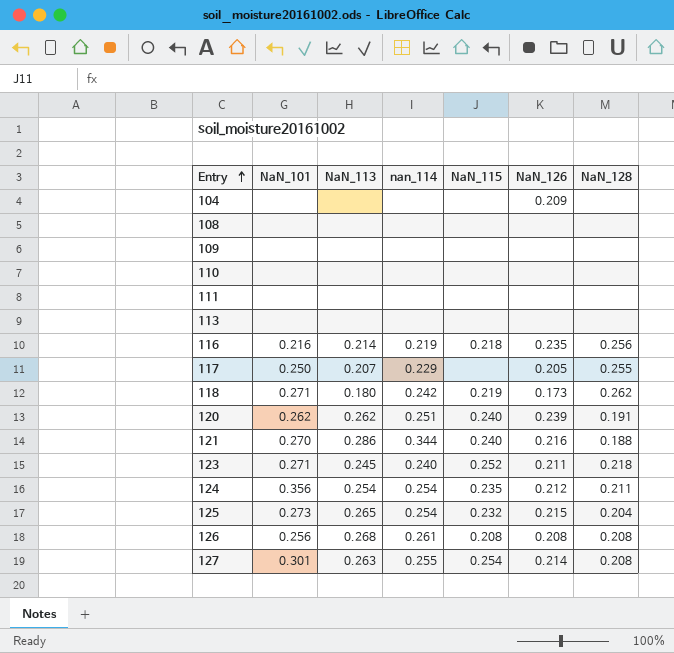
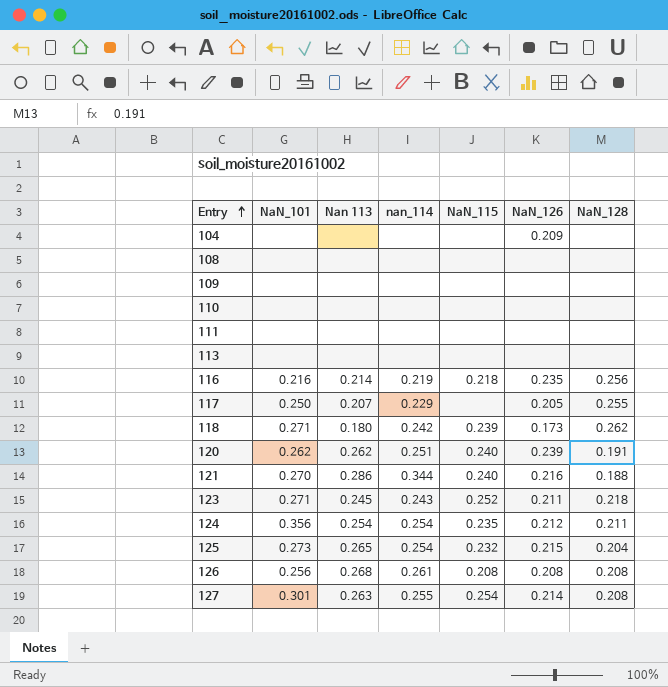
column name: NaN_113 -> Nan 113
118 | NaN_115: 0.219 -> 0.239
123 | nan_114: 0.240 -> 0.243

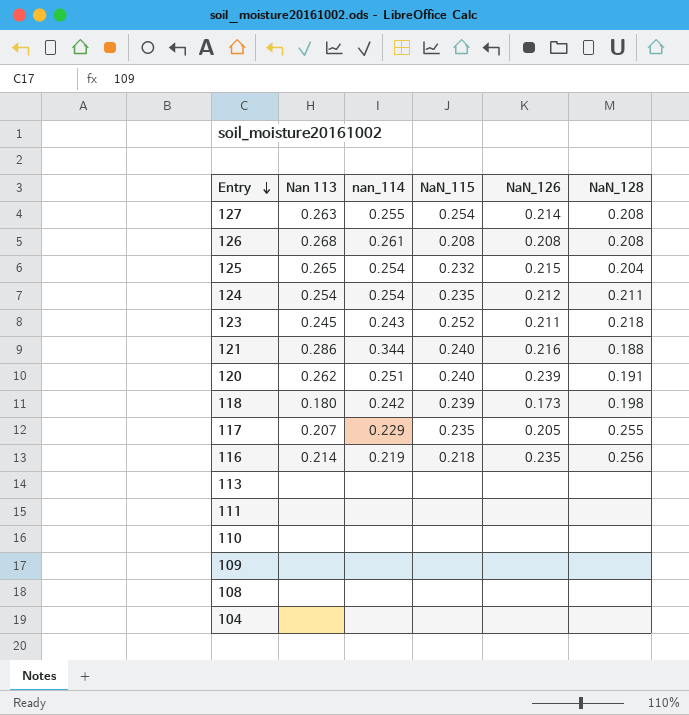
row order: Entry ascending -> Entry descending
column NaN_101 | position: 2 -> none
118 | NaN_128: 0.262 -> 0.198
117 | NaN_115: none -> 0.235
104 | NaN_126: 0.209 -> none

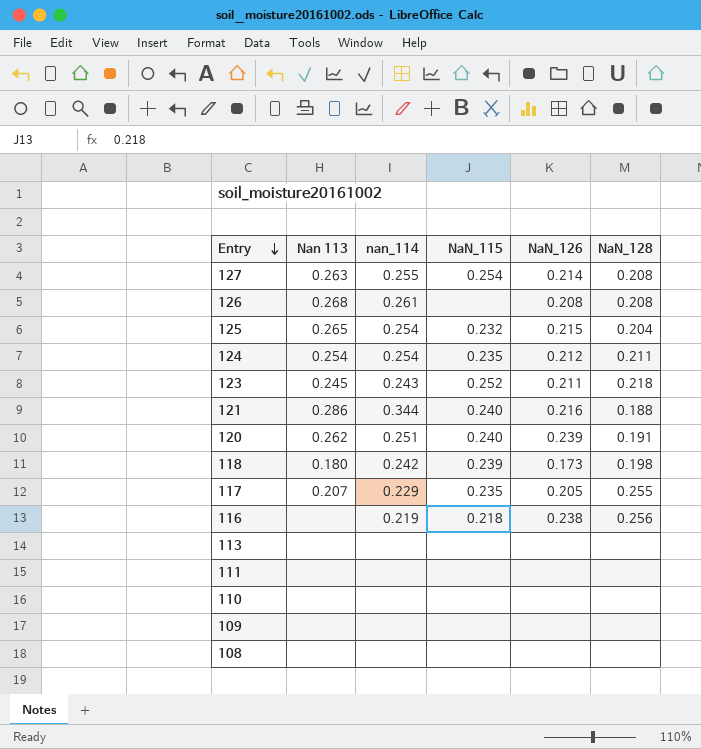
row 104: none | none | none | none | none -> none
126 | NaN_115: 0.208 -> none
116 | Nan 113: 0.214 -> none
116 | NaN_126: 0.235 -> 0.238

